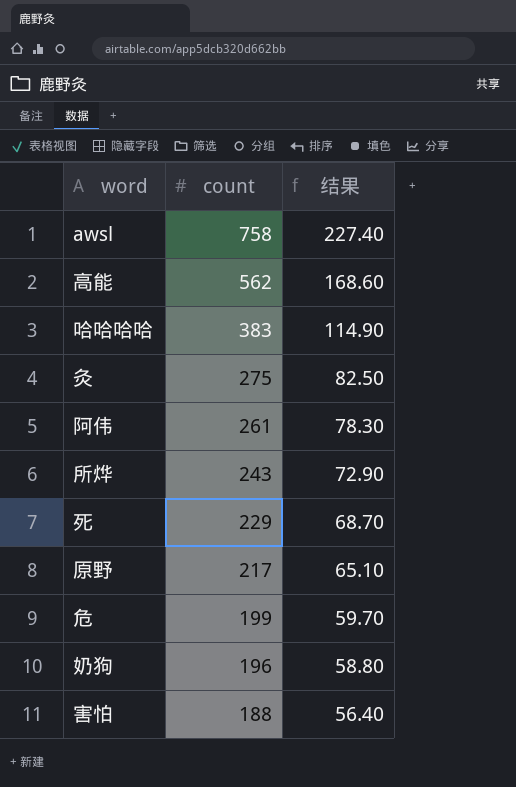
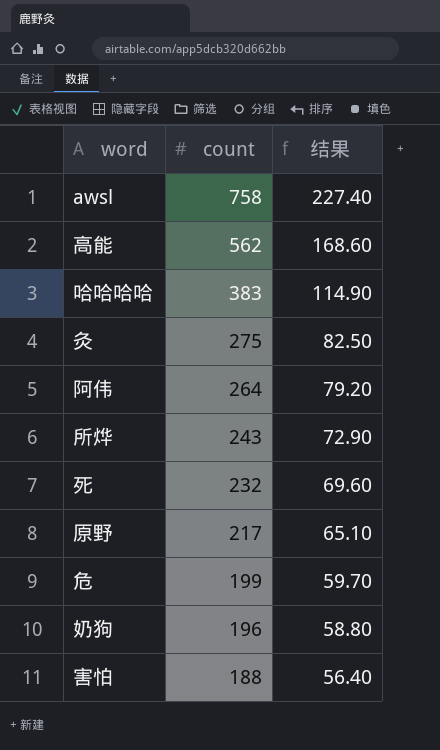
阿伟 | count: 261 -> 264
阿伟 | 结果: 78.30 -> 79.20
死 | count: 229 -> 232
死 | 结果: 68.70 -> 69.60

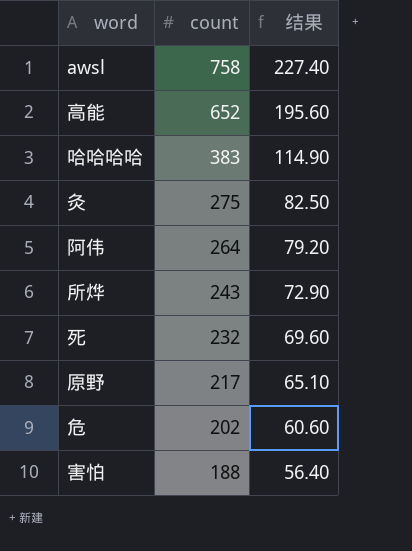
row 奶狗: 196 | 58.80 -> none
高能 | count: 562 -> 652
高能 | 结果: 168.60 -> 195.60
危 | count: 199 -> 202
危 | 结果: 59.70 -> 60.60

